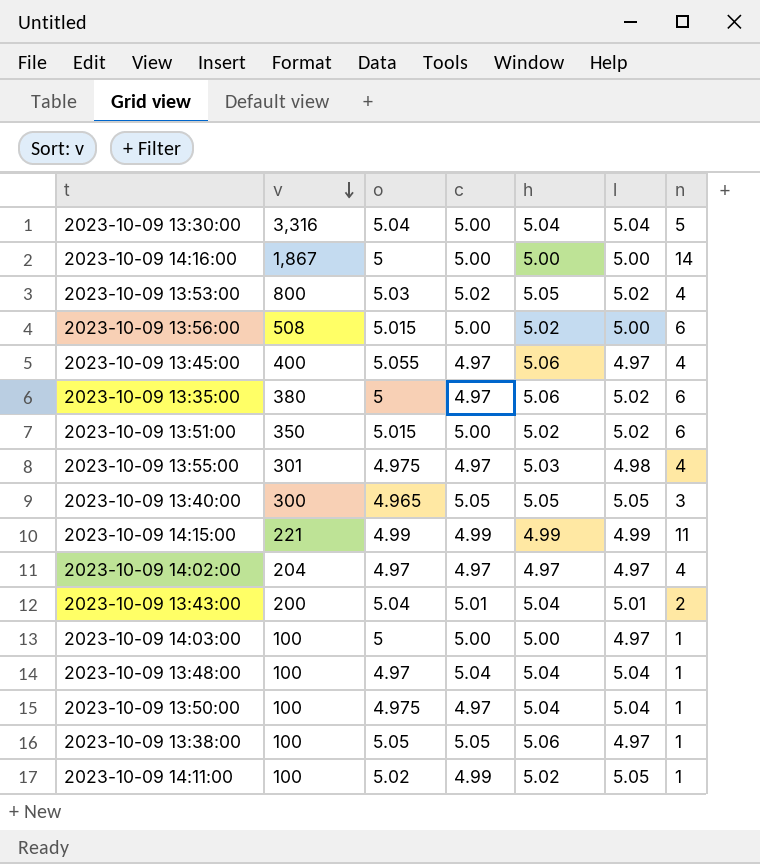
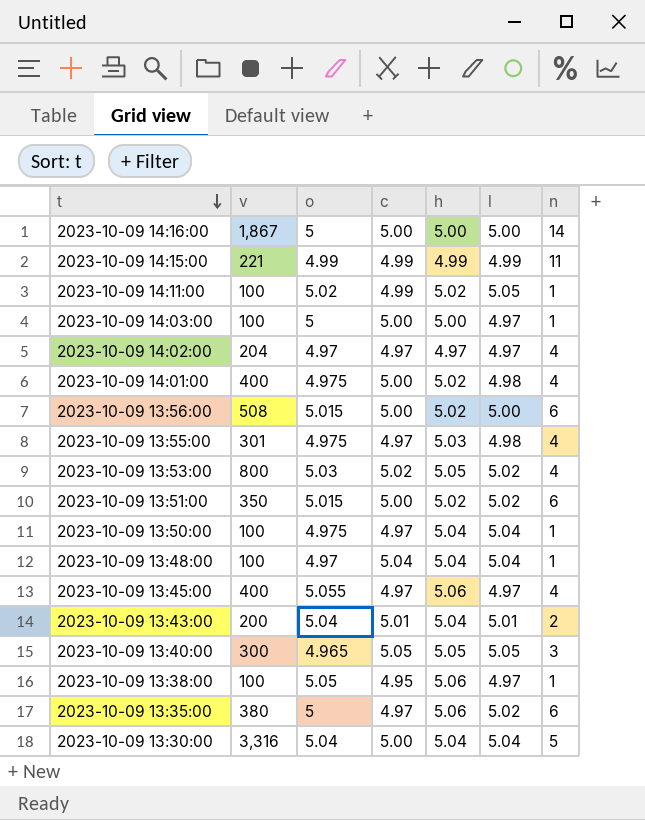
row order: v descending -> t descending
row 2023-10-09 14:01:00: none -> 400 | 4.975 | 5.00 | 5.02 | 4.98 | 4
2023-10-09 13:38:00 | c: 5.05 -> 4.95

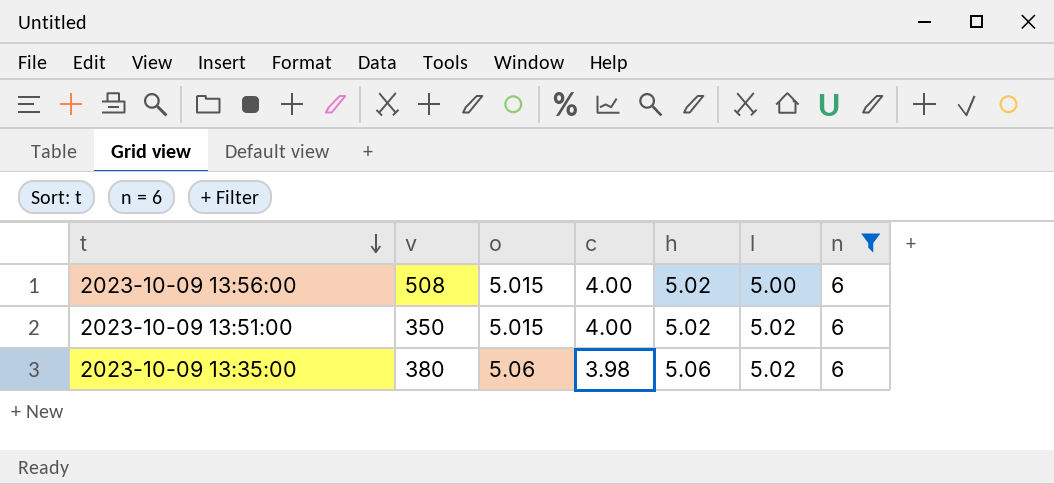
filter: none -> n = 6
2023-10-09 13:56:00 | c: 5.00 -> 4.00
2023-10-09 13:51:00 | c: 5.00 -> 4.00
2023-10-09 13:35:00 | o: 5 -> 5.06
2023-10-09 13:35:00 | c: 4.97 -> 3.98

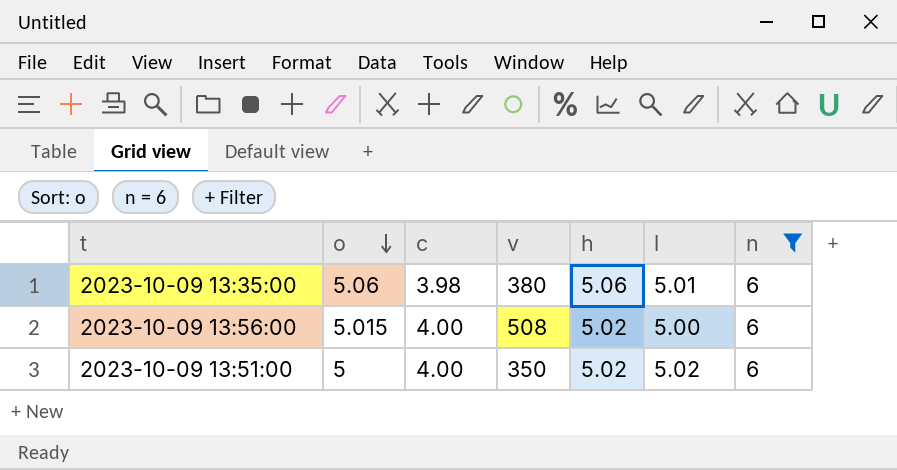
row order: t descending -> o descending
column v | position: 2 -> 4
2023-10-09 13:35:00 | l: 5.02 -> 5.01
2023-10-09 13:51:00 | o: 5.015 -> 5

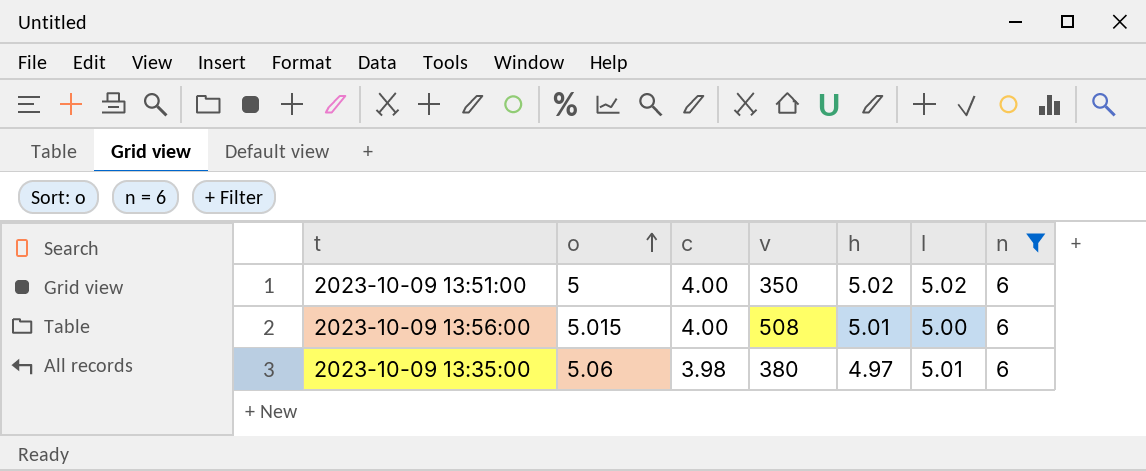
row order: o descending -> o ascending
2023-10-09 13:56:00 | h: 5.02 -> 5.01
2023-10-09 13:35:00 | h: 5.06 -> 4.97

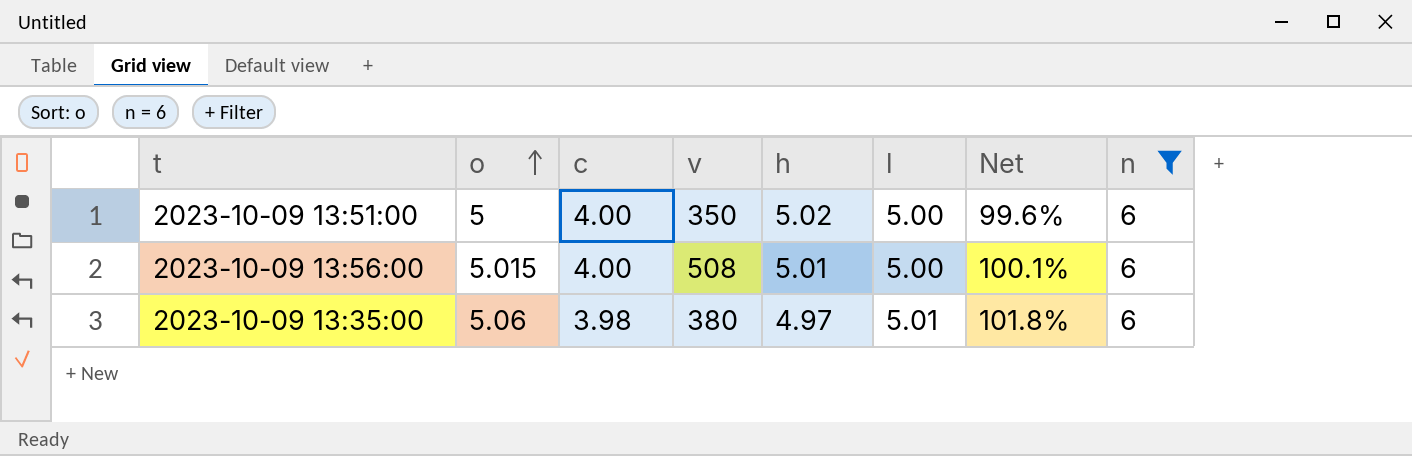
column Net | formula: none -> [o] / [h]
2023-10-09 13:51:00 | l: 5.02 -> 5.00

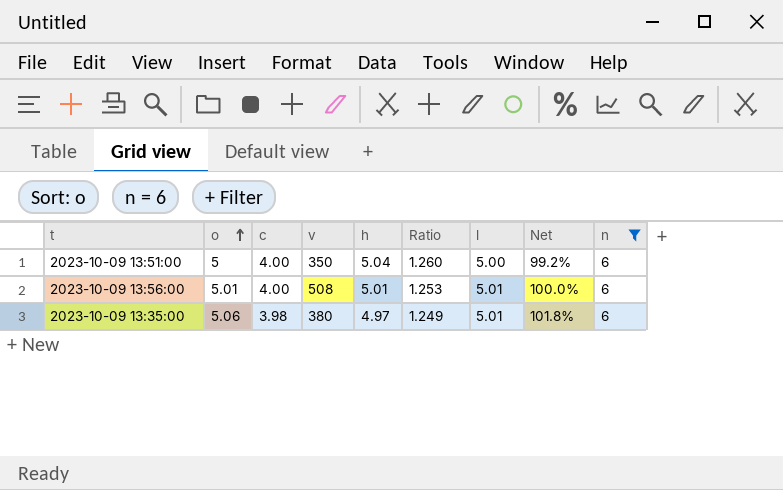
column Ratio | formula: none -> [h] / [c]
2023-10-09 13:51:00 | h: 5.02 -> 5.04
2023-10-09 13:51:00 | Net: 99.6% -> 99.2%
2023-10-09 13:56:00 | o: 5.015 -> 5.01
2023-10-09 13:56:00 | l: 5.00 -> 5.01
2023-10-09 13:56:00 | Net: 100.1% -> 100.0%

